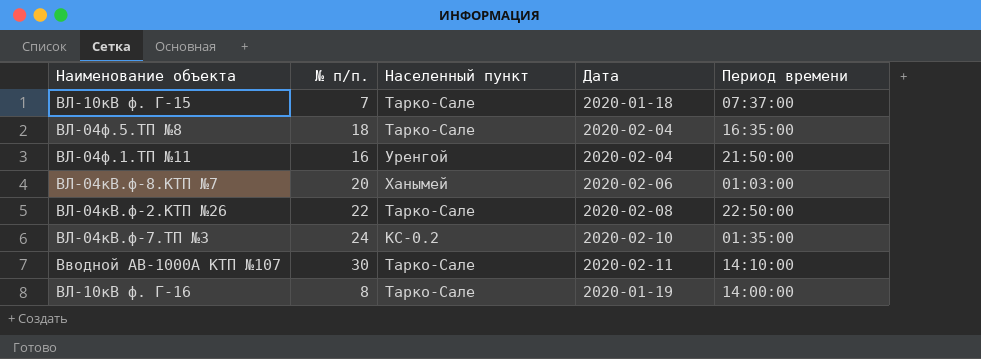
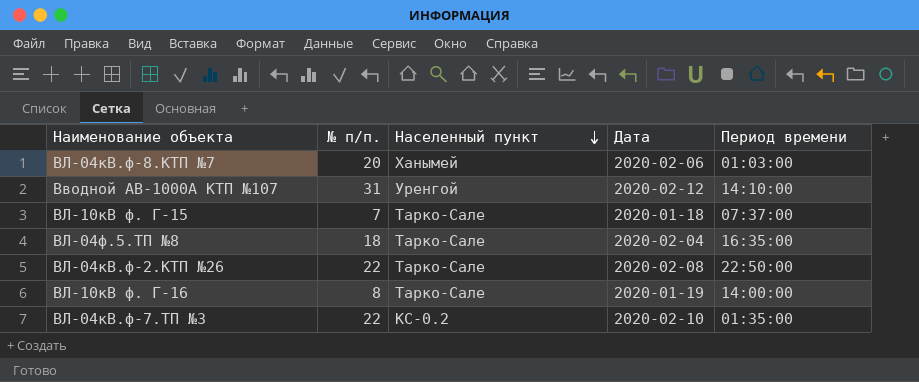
row order: none -> Населенный пункт descending
row ВЛ-04ф.1.ТП №11: 16 | Уренгой | 2020-02-04 | 21:50:00 -> none
Вводной АВ-1000А КТП №107 | № п/п.: 30 -> 31
Вводной АВ-1000А КТП №107 | Населенный пункт: Тарко-Сале -> Уренгой
Вводной АВ-1000А КТП №107 | Дата: 2020-02-11 -> 2020-02-12
ВЛ-04кВ.ф-7.ТП №3 | № п/п.: 24 -> 22

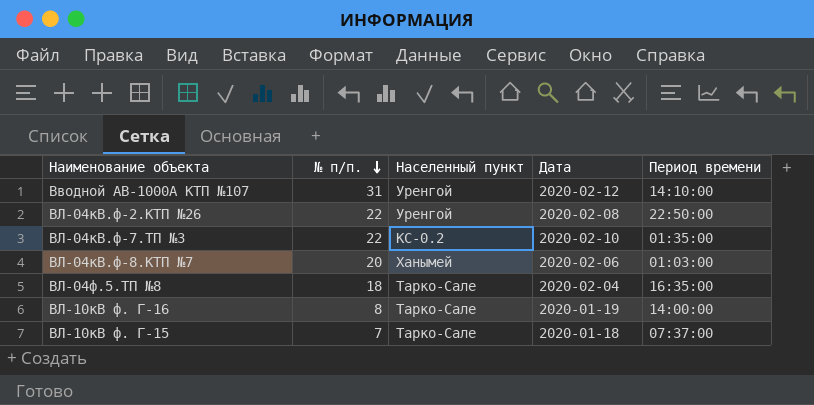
row order: Населенный пункт descending -> № п/п. descending
ВЛ-04кВ.ф-2.КТП №26 | Населенный пункт: Тарко-Сале -> Уренгой

